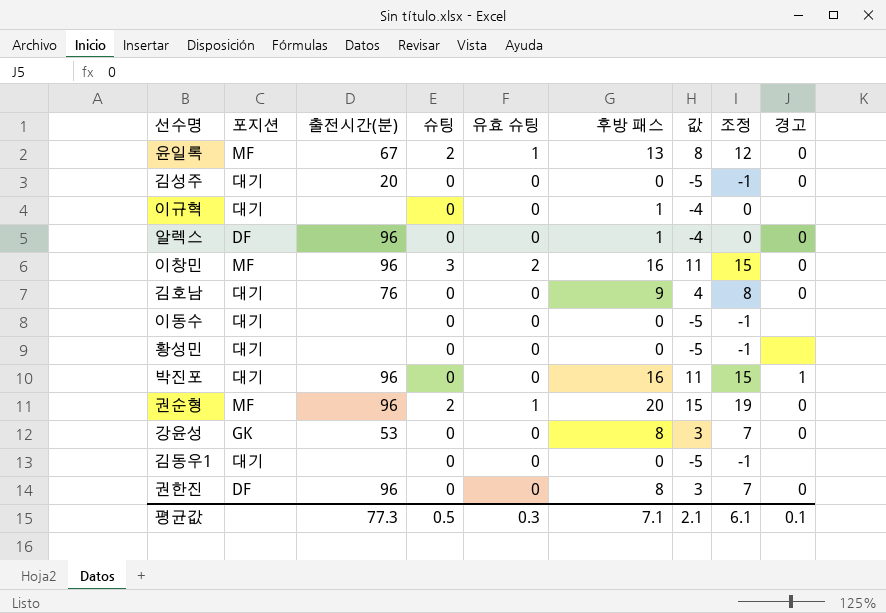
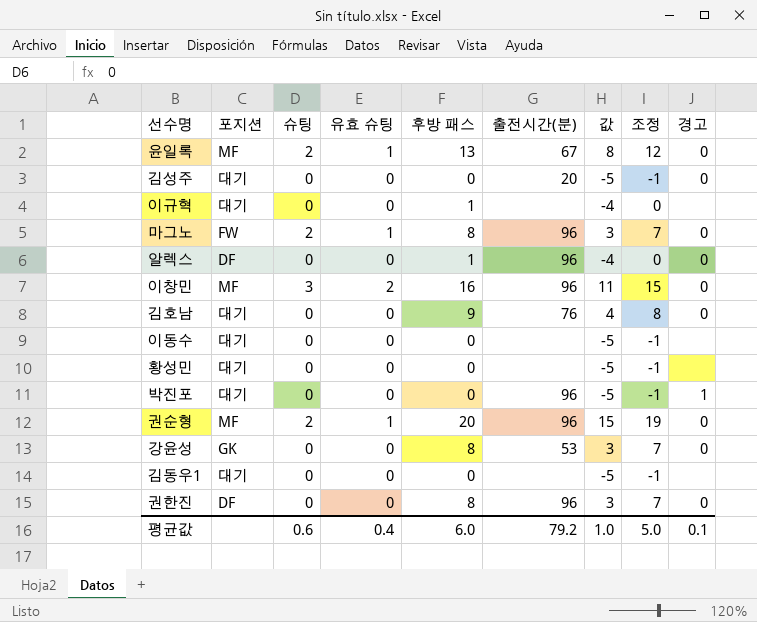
column 출전시간(분) | position: 3 -> 6
row 마그노: none -> FW | 2 | 1 | 8 | 96 | 3 | 7 | 0
박진포 | 후방 패스: 16 -> 0
박진포 | 값: 11 -> -5
박진포 | 조정: 15 -> -1
평균값 | 슈팅: 0.5 -> 0.6
평균값 | 유효 슈팅: 0.3 -> 0.4
평균값 | 후방 패스: 7.1 -> 6.0
평균값 | 출전시간(분): 77.3 -> 79.2
평균값 | 값: 2.1 -> 1.0
평균값 | 조정: 6.1 -> 5.0

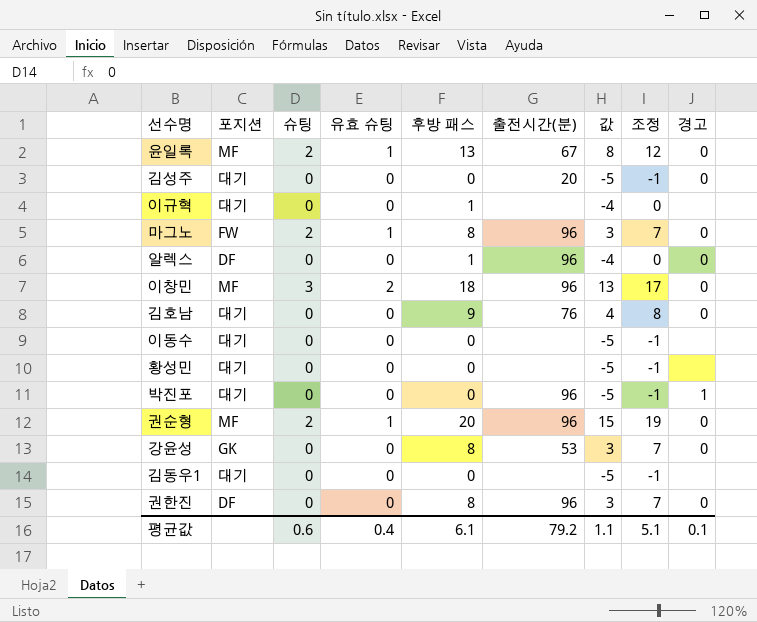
이창민 | 후방 패스: 16 -> 18
이창민 | 값: 11 -> 13
이창민 | 조정: 15 -> 17
평균값 | 후방 패스: 6.0 -> 6.1
평균값 | 값: 1.0 -> 1.1
평균값 | 조정: 5.0 -> 5.1

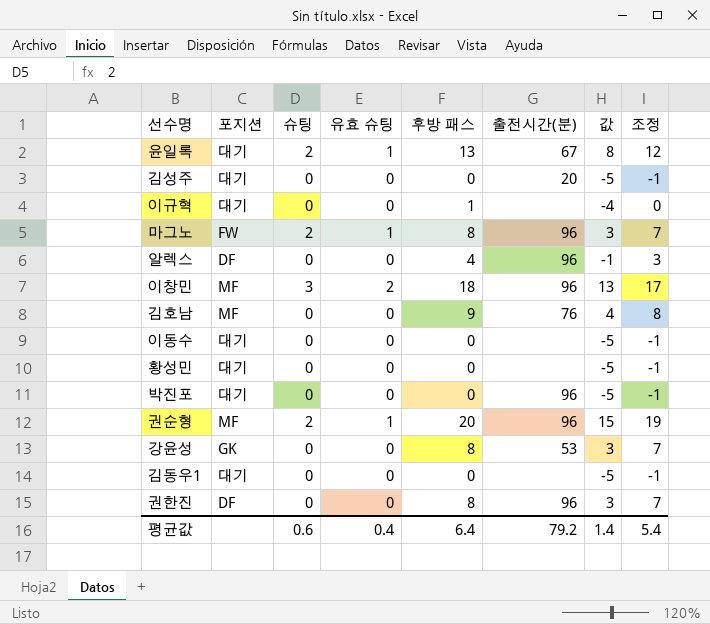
column 경고 | position: 9 -> none
윤일록 | 포지션: MF -> 대기
알렉스 | 후방 패스: 1 -> 4
알렉스 | 값: -4 -> -1
알렉스 | 조정: 0 -> 3
김호남 | 포지션: 대기 -> MF
평균값 | 후방 패스: 6.1 -> 6.4
평균값 | 값: 1.1 -> 1.4
평균값 | 조정: 5.1 -> 5.4

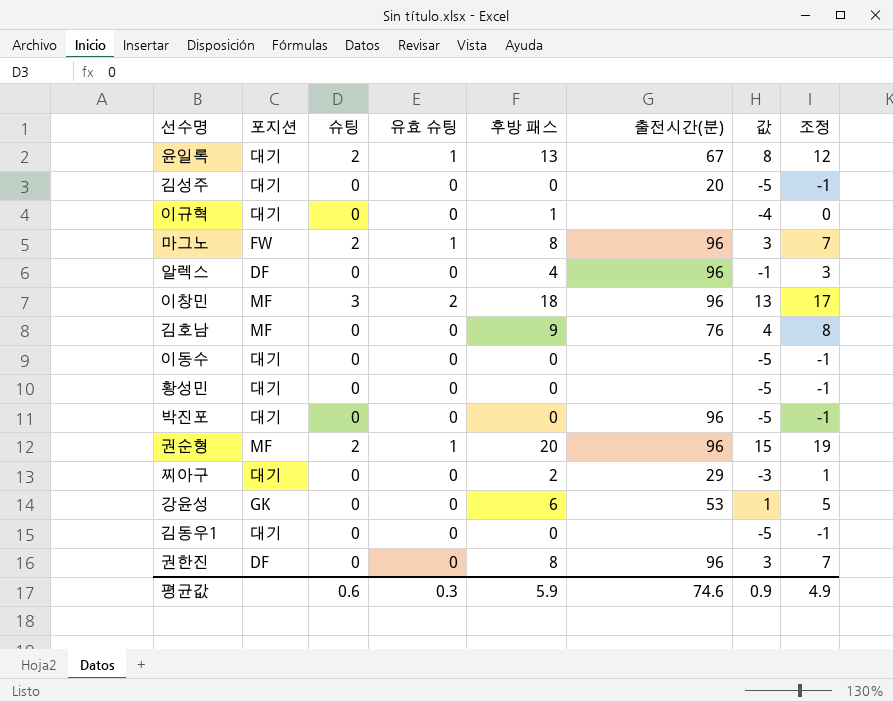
row 찌아구: none -> 대기 | 0 | 0 | 2 | 29 | -3 | 1
강윤성 | 후방 패스: 8 -> 6
강윤성 | 값: 3 -> 1
강윤성 | 조정: 7 -> 5
평균값 | 유효 슈팅: 0.4 -> 0.3
평균값 | 후방 패스: 6.4 -> 5.9
평균값 | 출전시간(분): 79.2 -> 74.6
평균값 | 값: 1.4 -> 0.9
평균값 | 조정: 5.4 -> 4.9

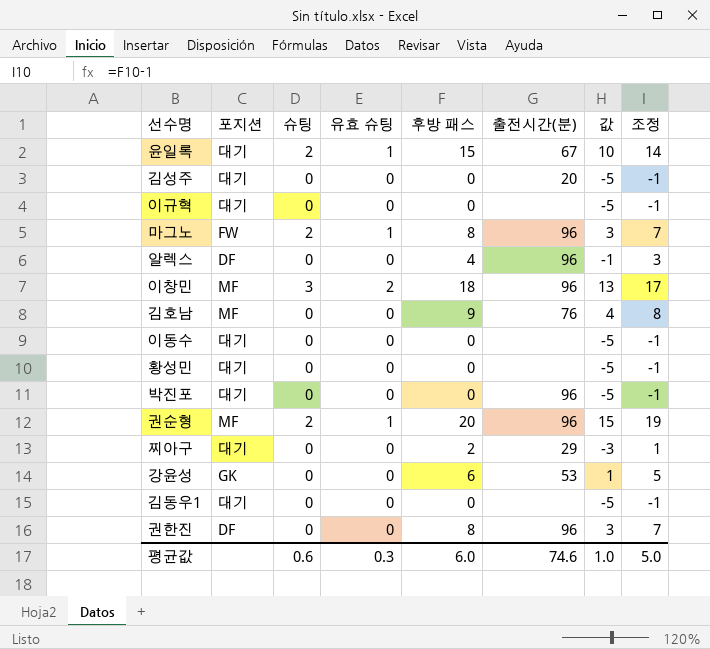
윤일록 | 후방 패스: 13 -> 15
윤일록 | 값: 8 -> 10
윤일록 | 조정: 12 -> 14
이규혁 | 후방 패스: 1 -> 0
이규혁 | 값: -4 -> -5
이규혁 | 조정: 0 -> -1
평균값 | 후방 패스: 5.9 -> 6.0
평균값 | 값: 0.9 -> 1.0
평균값 | 조정: 4.9 -> 5.0

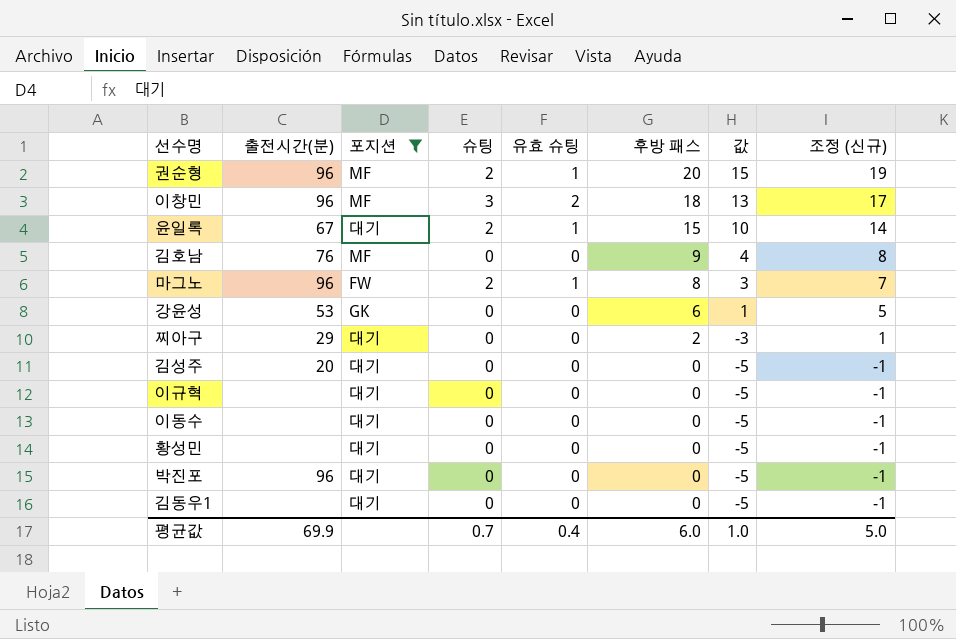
filter: none -> 포지션 != DF
row order: none -> 후방 패스 descending
column 출전시간(분) | position: 6 -> 2
column name: 조정 -> 조정 (신규)
평균값 | 출전시간(분): 74.6 -> 69.9
평균값 | 슈팅: 0.6 -> 0.7
평균값 | 유효 슈팅: 0.3 -> 0.4

